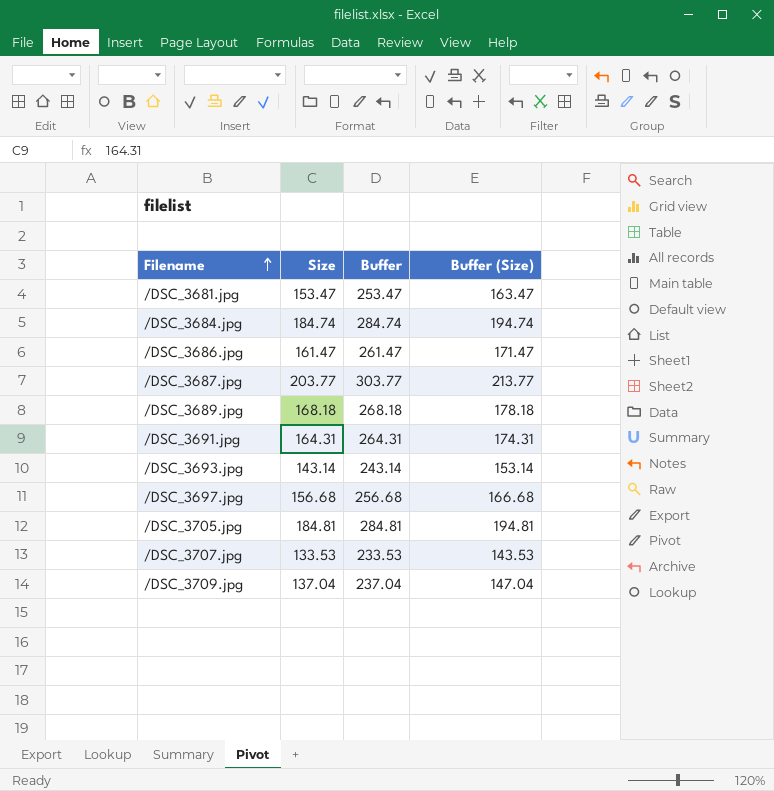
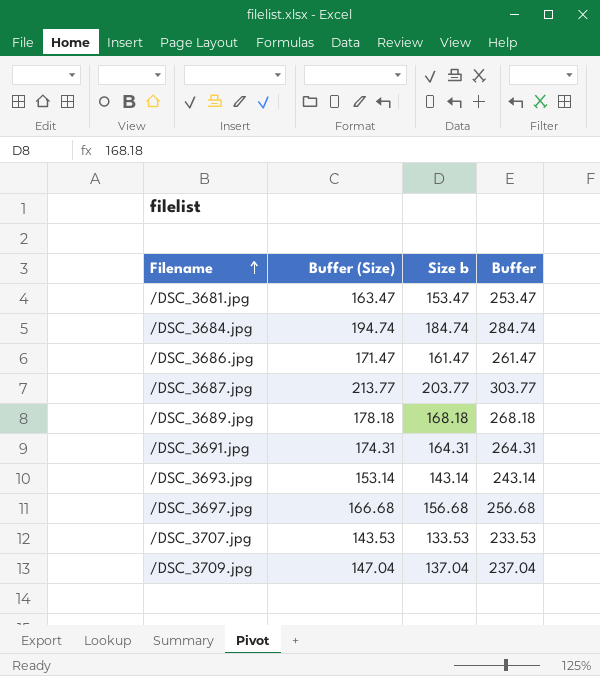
column Buffer (Size) | position: 4 -> 2
column name: Size -> Size b
row /DSC_3705.jpg: 184.81 | 284.81 | 194.81 -> none

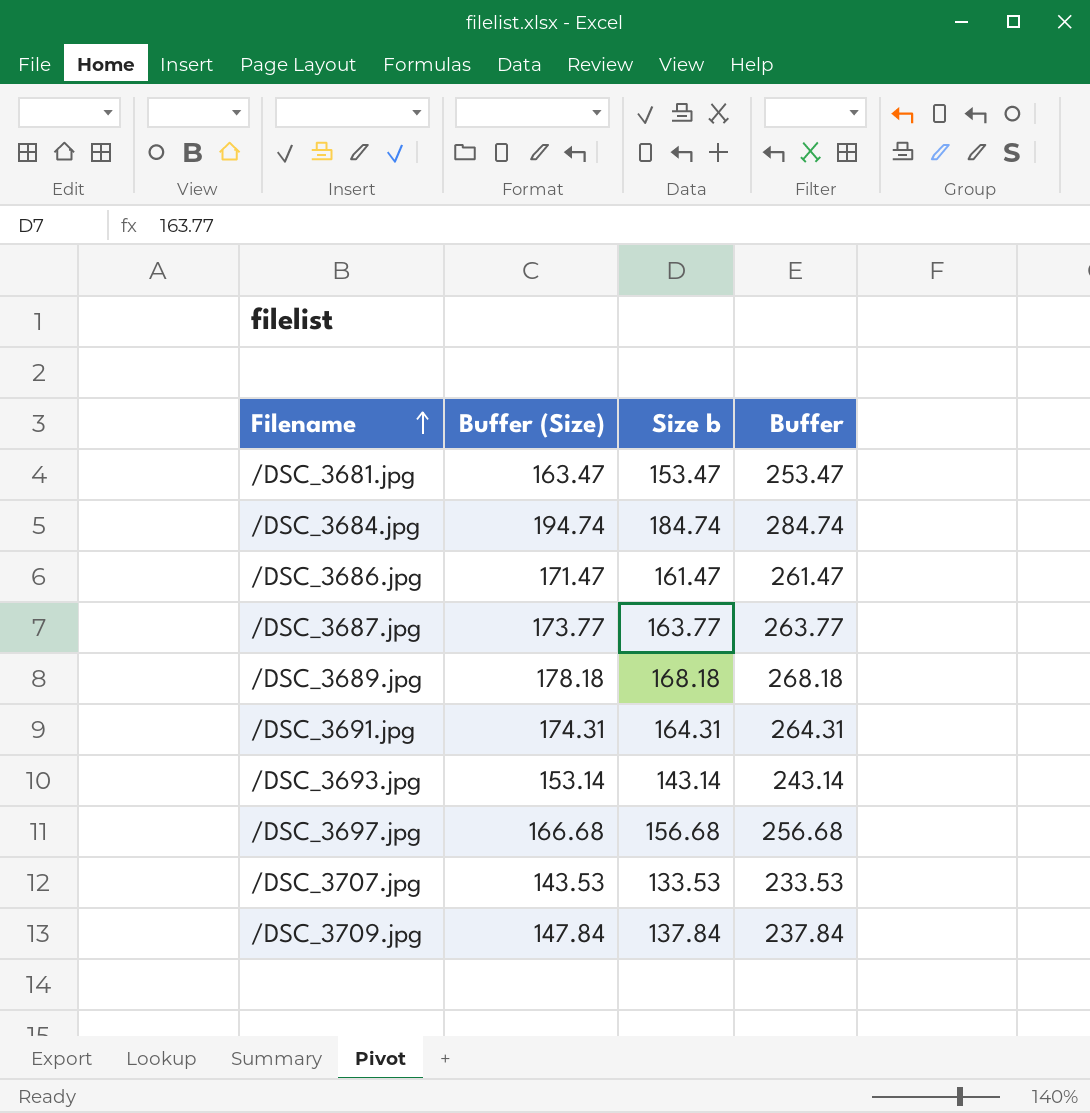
/DSC_3687.jpg | Buffer (Size): 213.77 -> 173.77
/DSC_3687.jpg | Size b: 203.77 -> 163.77
/DSC_3687.jpg | Buffer: 303.77 -> 263.77
/DSC_3709.jpg | Buffer (Size): 147.04 -> 147.84
/DSC_3709.jpg | Size b: 137.04 -> 137.84
/DSC_3709.jpg | Buffer: 237.04 -> 237.84

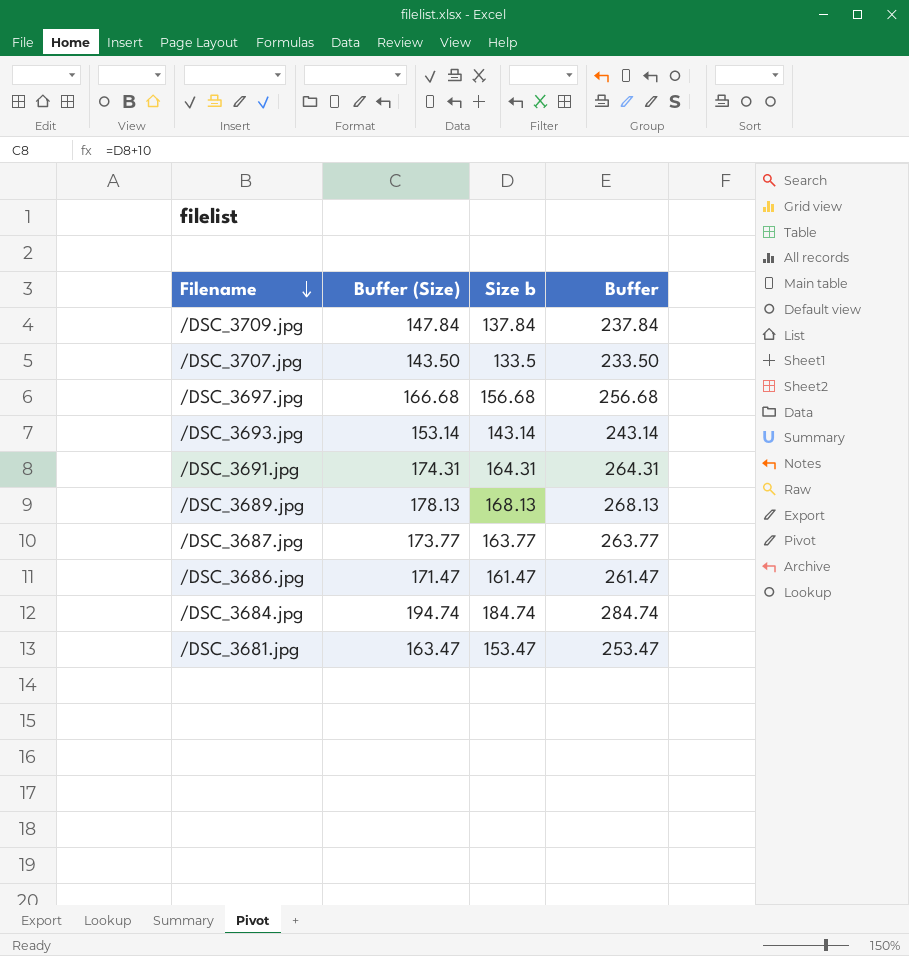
row order: Filename ascending -> Filename descending
/DSC_3707.jpg | Buffer (Size): 143.53 -> 143.50
/DSC_3707.jpg | Size b: 133.53 -> 133.5
/DSC_3707.jpg | Buffer: 233.53 -> 233.50
/DSC_3689.jpg | Buffer (Size): 178.18 -> 178.13
/DSC_3689.jpg | Size b: 168.18 -> 168.13
/DSC_3689.jpg | Buffer: 268.18 -> 268.13

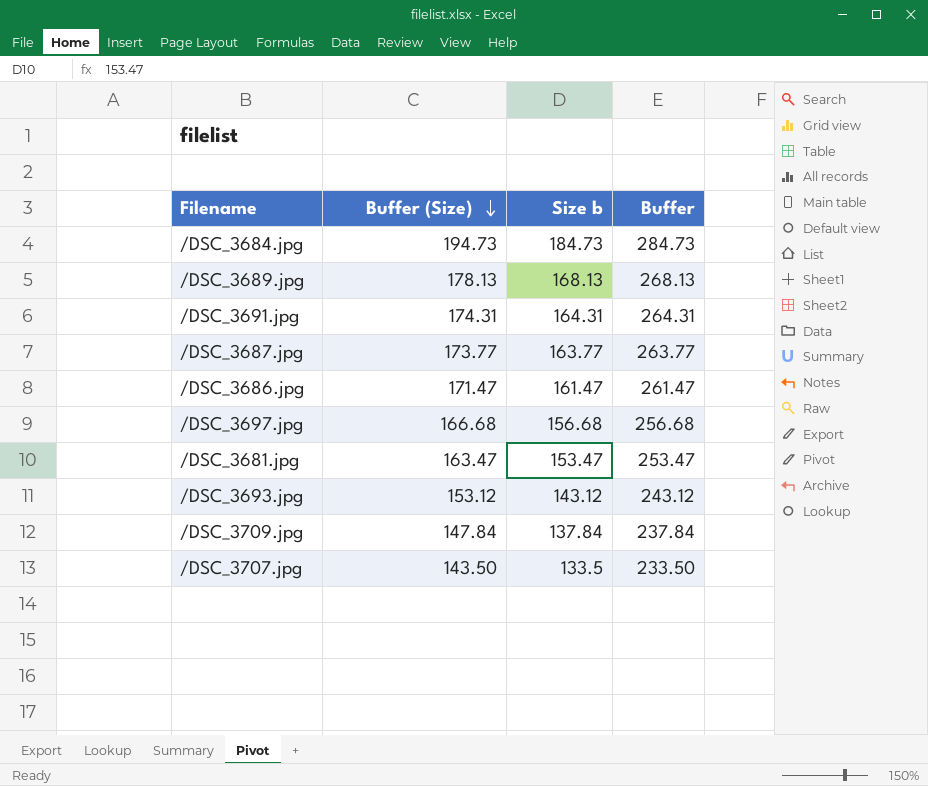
row order: Filename descending -> Buffer (Size) descending
/DSC_3684.jpg | Buffer (Size): 194.74 -> 194.73
/DSC_3684.jpg | Size b: 184.74 -> 184.73
/DSC_3684.jpg | Buffer: 284.74 -> 284.73
/DSC_3693.jpg | Buffer (Size): 153.14 -> 153.12
/DSC_3693.jpg | Size b: 143.14 -> 143.12
/DSC_3693.jpg | Buffer: 243.14 -> 243.12

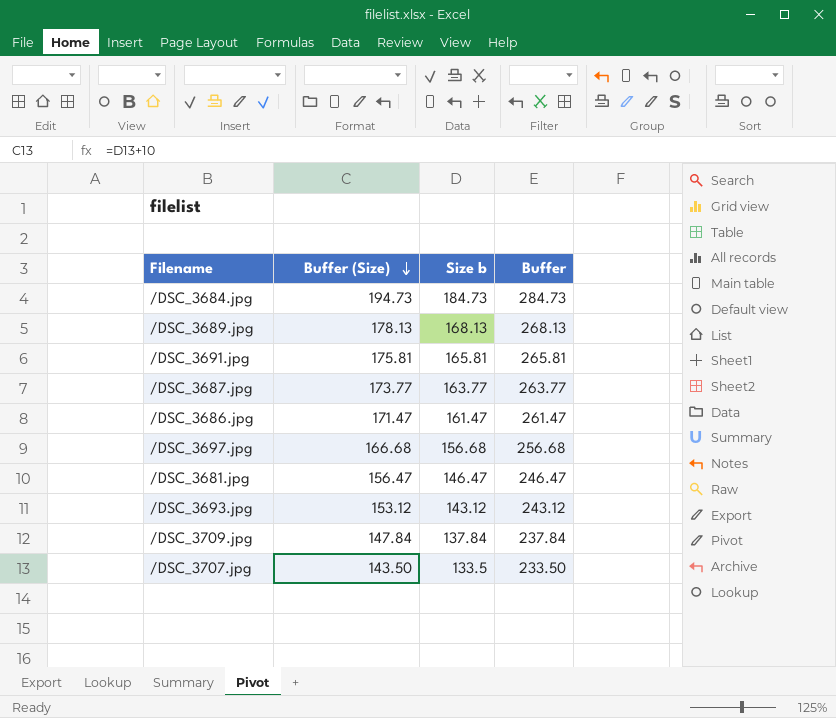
/DSC_3691.jpg | Buffer (Size): 174.31 -> 175.81
/DSC_3691.jpg | Size b: 164.31 -> 165.81
/DSC_3691.jpg | Buffer: 264.31 -> 265.81
/DSC_3681.jpg | Buffer (Size): 163.47 -> 156.47
/DSC_3681.jpg | Size b: 153.47 -> 146.47
/DSC_3681.jpg | Buffer: 253.47 -> 246.47

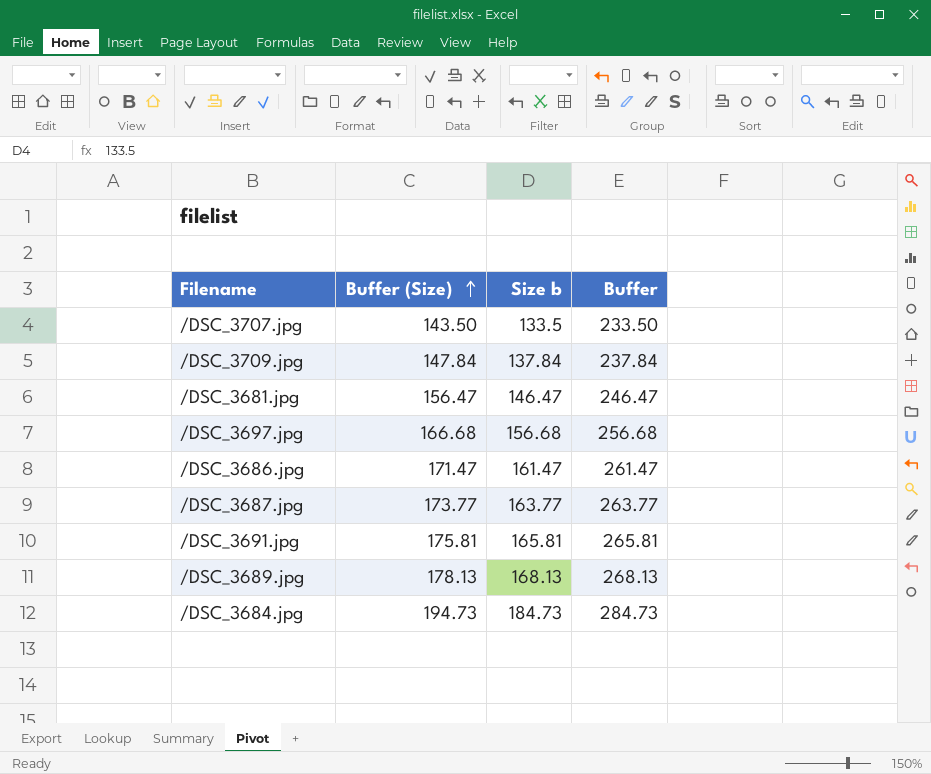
row order: Buffer (Size) descending -> Buffer (Size) ascending
row /DSC_3693.jpg: 153.12 | 143.12 | 243.12 -> none

